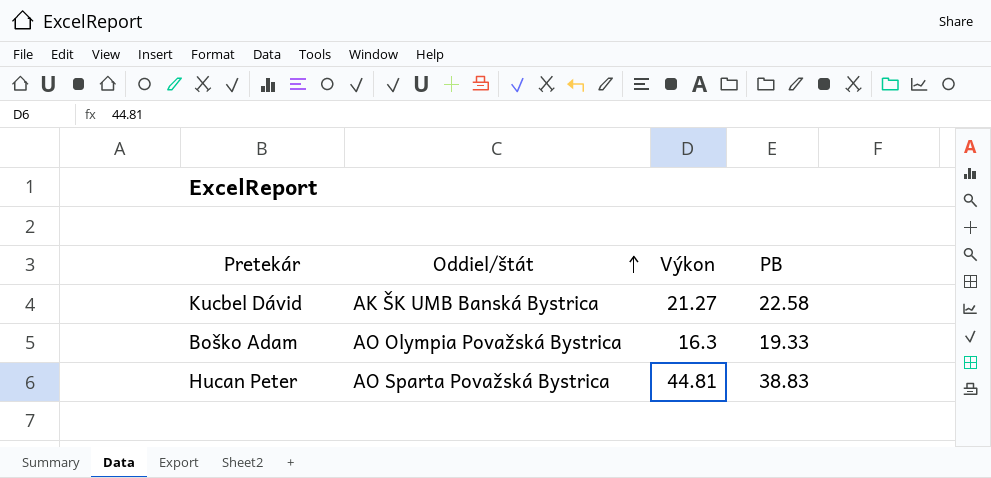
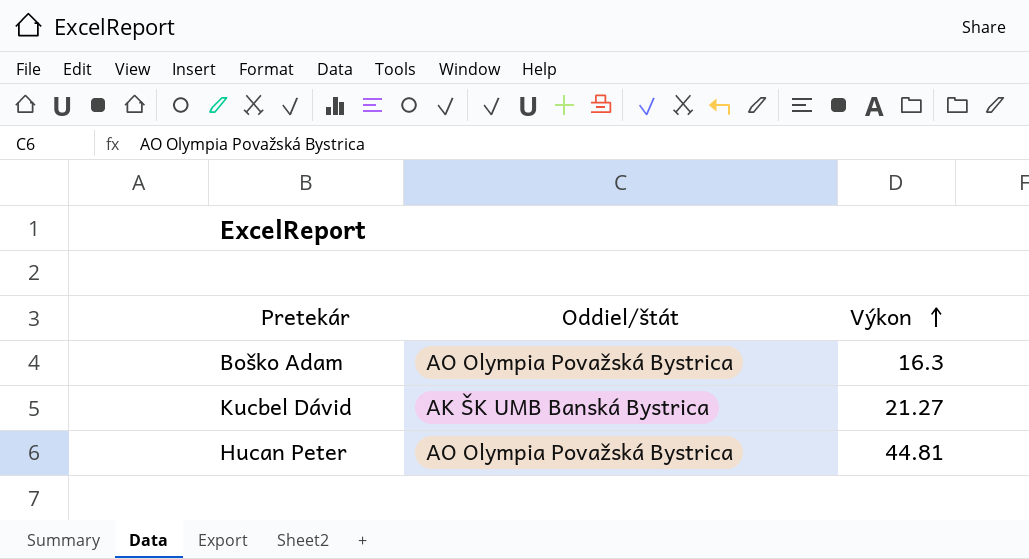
row order: Oddiel/štát ascending -> Výkon ascending
column PB | position: 4 -> none
Hucan Peter | Oddiel/štát: AO Sparta Považská Bystrica -> AO Olympia Považská Bystrica

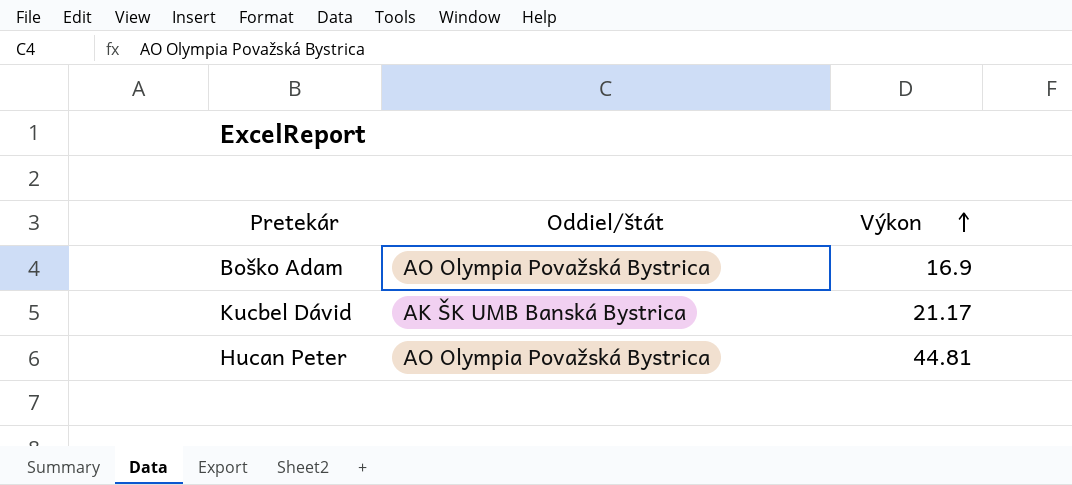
Boško Adam | Výkon: 16.3 -> 16.9
Kucbel Dávid | Výkon: 21.27 -> 21.17

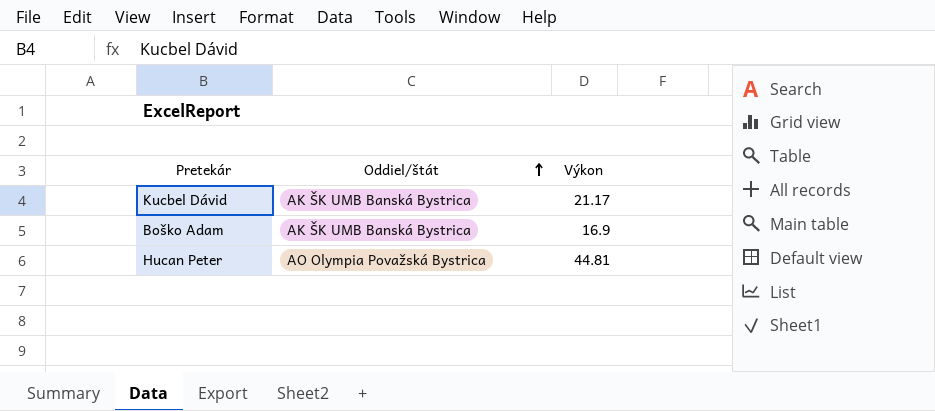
row order: Výkon ascending -> Oddiel/štát ascending
Boško Adam | Oddiel/štát: AO Olympia Považská Bystrica -> AK ŠK UMB Banská Bystrica

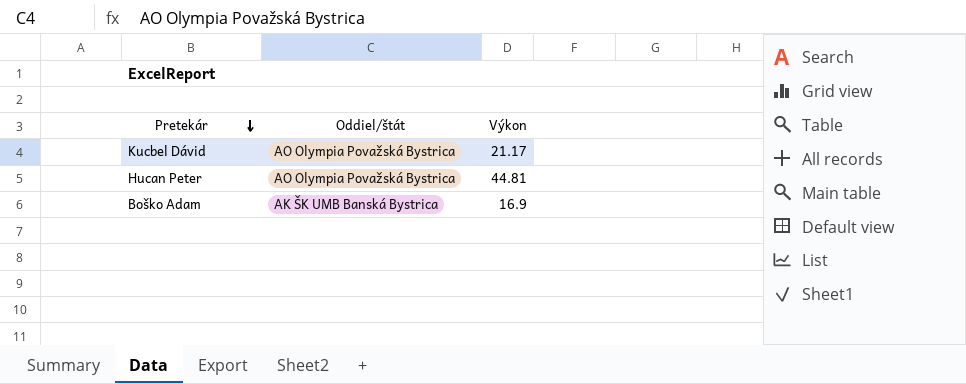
row order: Oddiel/štát ascending -> Pretekár descending
Kucbel Dávid | Oddiel/štát: AK ŠK UMB Banská Bystrica -> AO Olympia Považská Bystrica

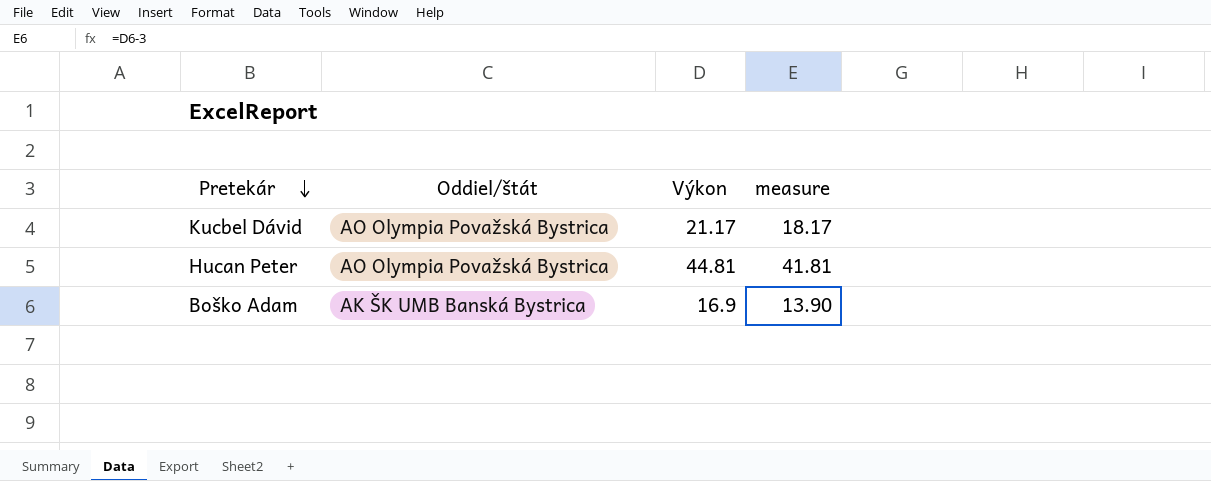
column measure | formula: none -> [Výkon] - 3

